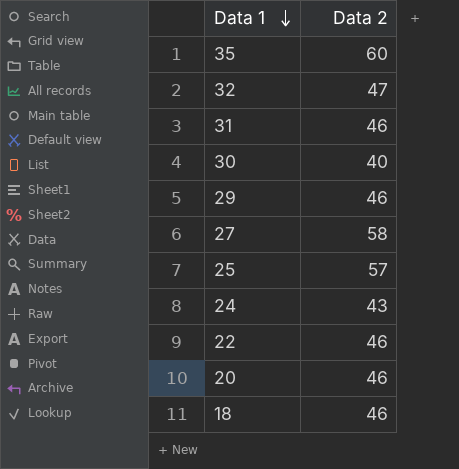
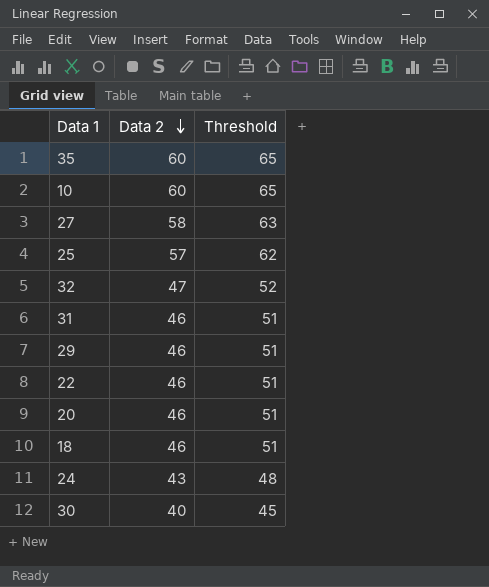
row order: Data 1 descending -> Data 2 descending
column Threshold | formula: none -> [Data 2] + 5
row 10: none -> 60 | 65

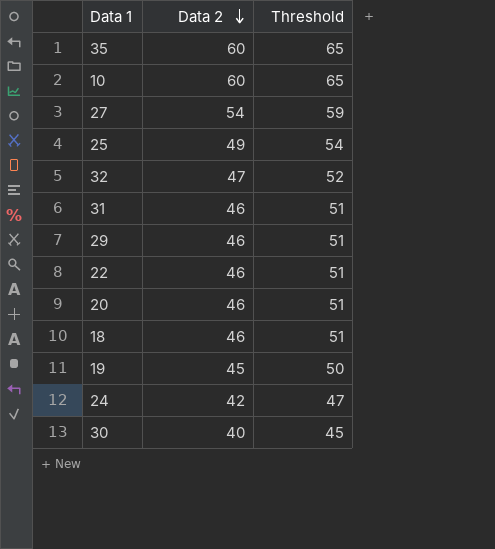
27 | Data 2: 58 -> 54
27 | Threshold: 63 -> 59
25 | Data 2: 57 -> 49
25 | Threshold: 62 -> 54
row 19: none -> 45 | 50
24 | Data 2: 43 -> 42
24 | Threshold: 48 -> 47

